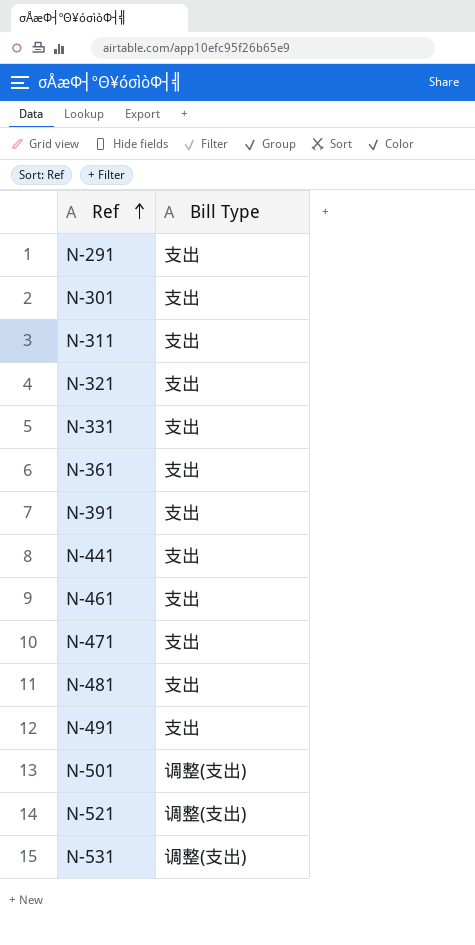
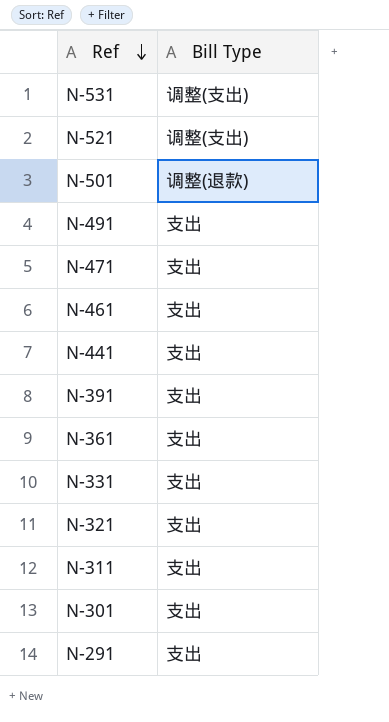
row order: Ref ascending -> Ref descending
row N-481: 支出 -> none
N-501 | Bill Type: 调整(支出) -> 调整(退款)

